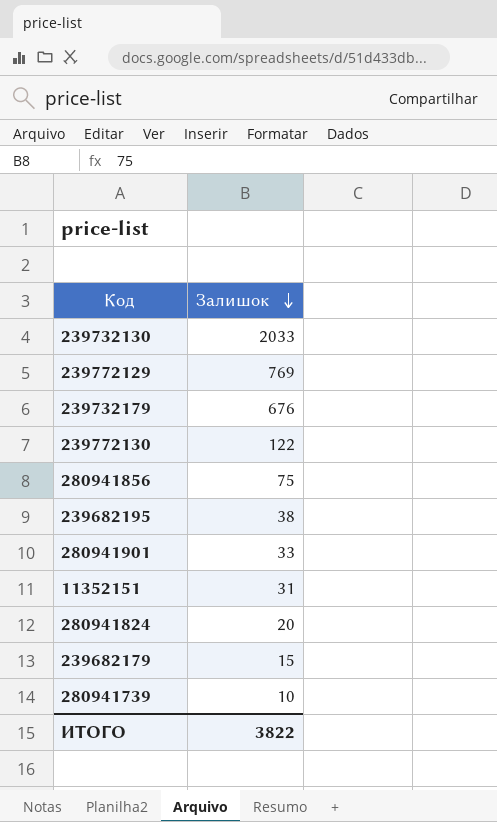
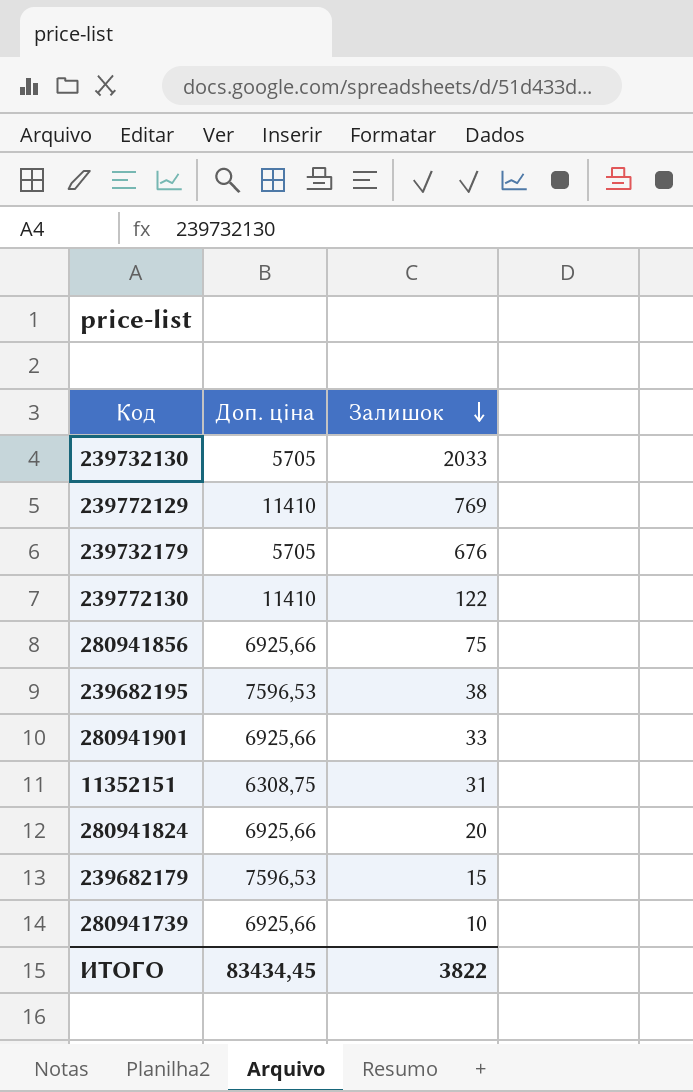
column Доп. ціна | position: none -> 2

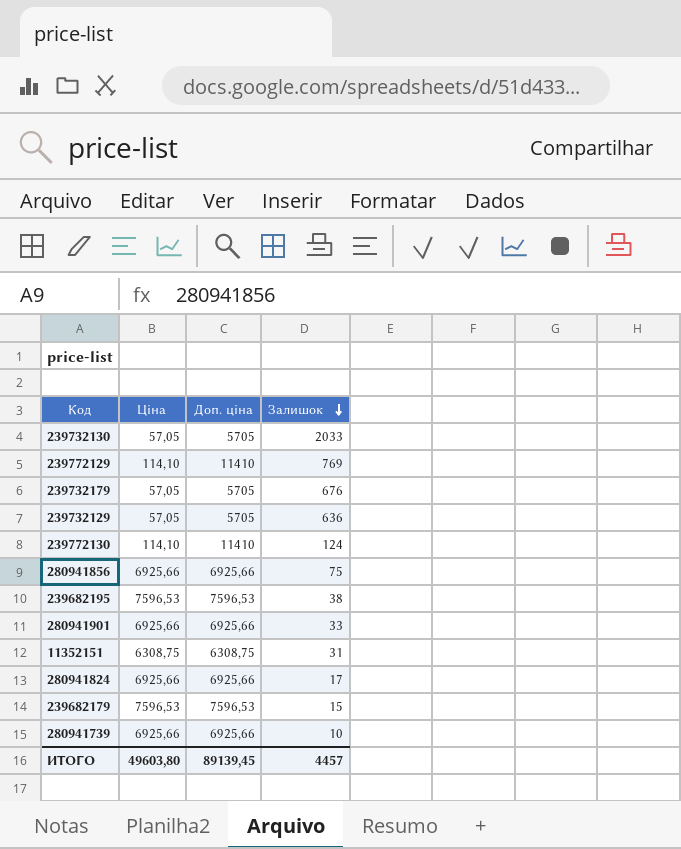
column Ціна | position: none -> 2
row 239732129: none -> 57,05 | 5705 | 636
239772130 | Залишок: 122 -> 124
280941824 | Залишок: 20 -> 17
ИТОГО | Доп. ціна: 83434,45 -> 89139,45
ИТОГО | Залишок: 3822 -> 4457

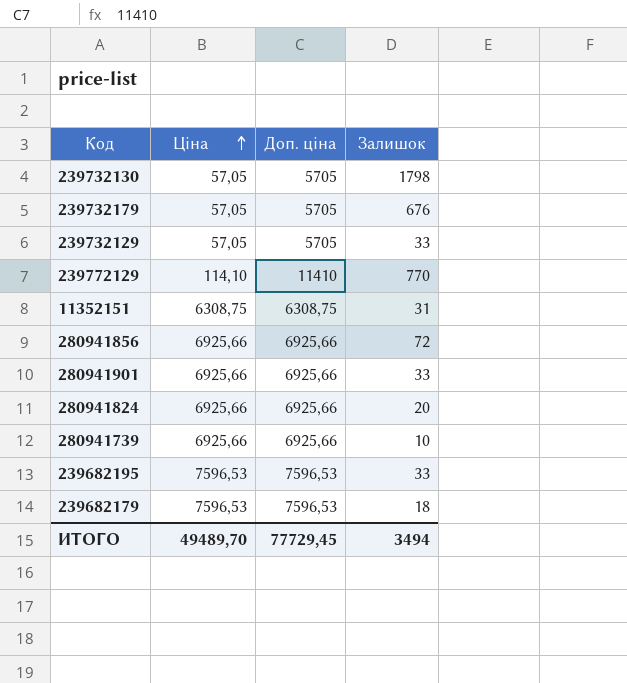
row order: Залишок descending -> Ціна ascending
row 239772130: 114,10 | 11410 | 124 -> none
239732130 | Залишок: 2033 -> 1798
239732129 | Залишок: 636 -> 33
239772129 | Залишок: 769 -> 770
280941856 | Залишок: 75 -> 72
280941824 | Залишок: 17 -> 20
239682195 | Залишок: 38 -> 33
239682179 | Залишок: 15 -> 18
ИТОГО | Ціна: 49603,80 -> 49489,70
ИТОГО | Доп. ціна: 89139,45 -> 77729,45
ИТОГО | Залишок: 4457 -> 3494

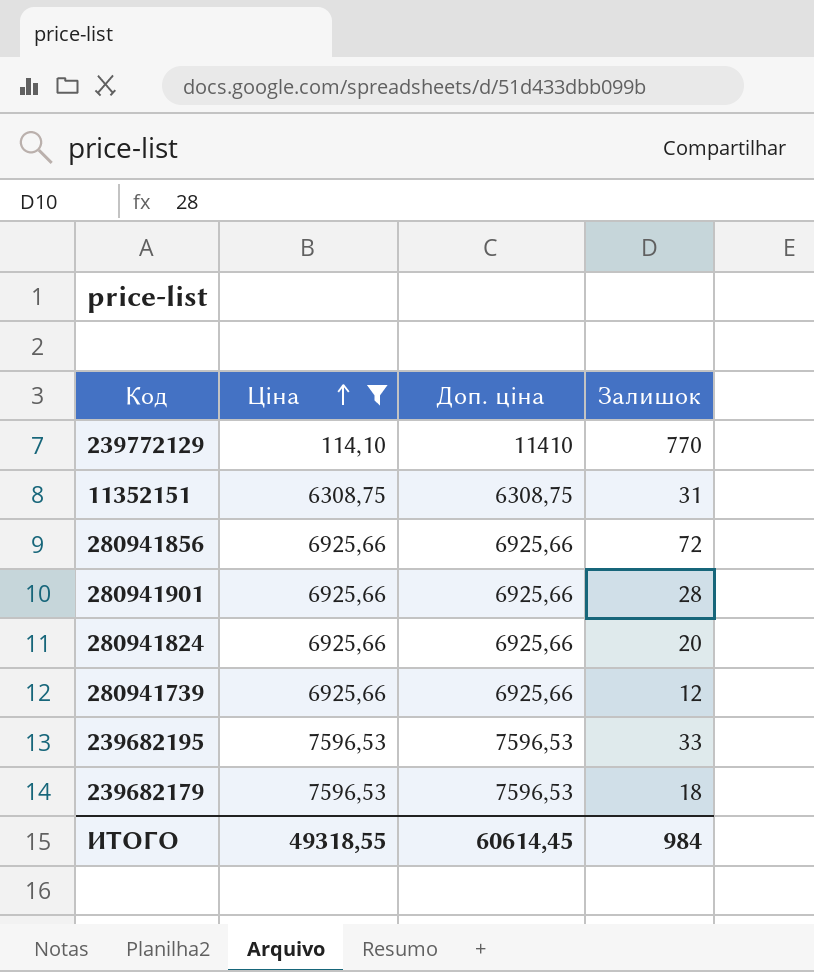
filter: none -> Ціна != 57,05
280941901 | Залишок: 33 -> 28
280941739 | Залишок: 10 -> 12
ИТОГО | Ціна: 49489,70 -> 49318,55
ИТОГО | Доп. ціна: 77729,45 -> 60614,45
ИТОГО | Залишок: 3494 -> 984

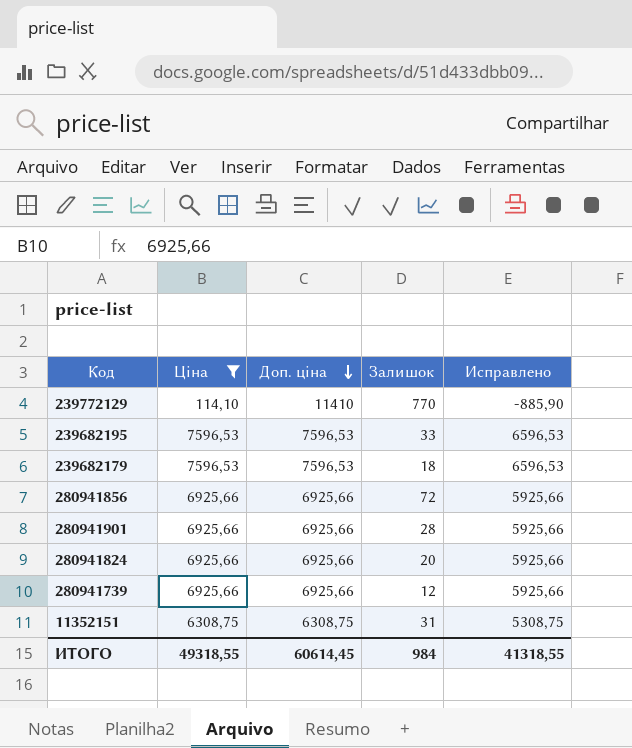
row order: Ціна ascending -> Доп. ціна descending
column Исправлено | formula: none -> [Ціна] - 1000

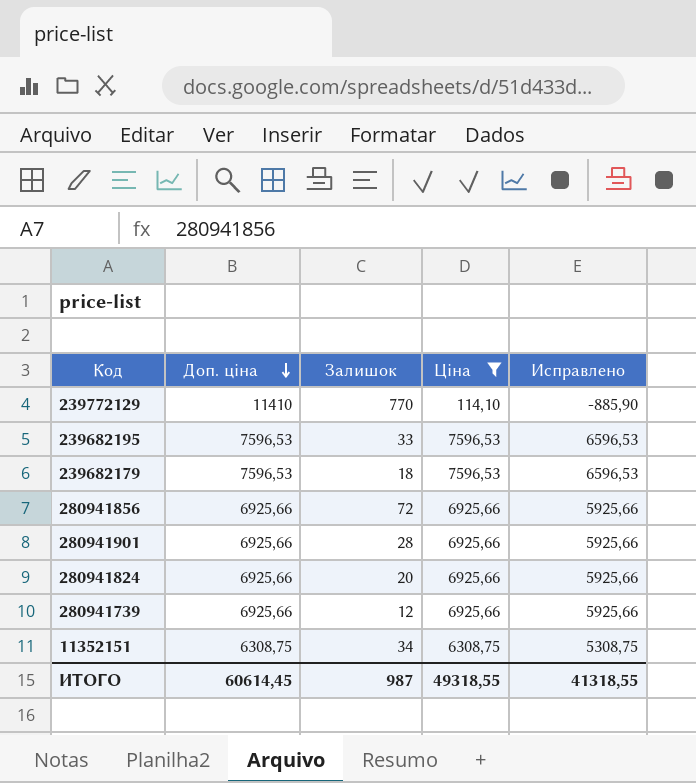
column Ціна | position: 2 -> 4
11352151 | Залишок: 31 -> 34
ИТОГО | Залишок: 984 -> 987

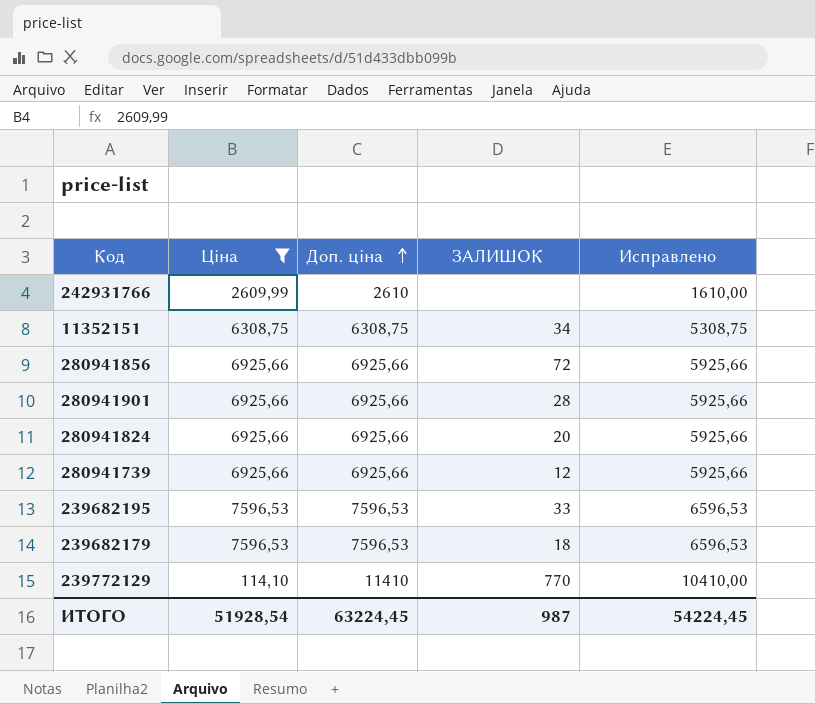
row order: Доп. ціна descending -> Доп. ціна ascending
column Ціна | position: 4 -> 2
column name: Залишок -> ЗАЛИШОК
column Исправлено | formula: [Ціна] - 1000 -> [Доп. ціна] - 1000
row 242931766: none -> 2609,99 | 2610 | none | 1610,00
ИТОГО | Ціна: 49318,55 -> 51928,54
ИТОГО | Доп. ціна: 60614,45 -> 63224,45
ИТОГО | Исправлено: 41318,55 -> 54224,45

